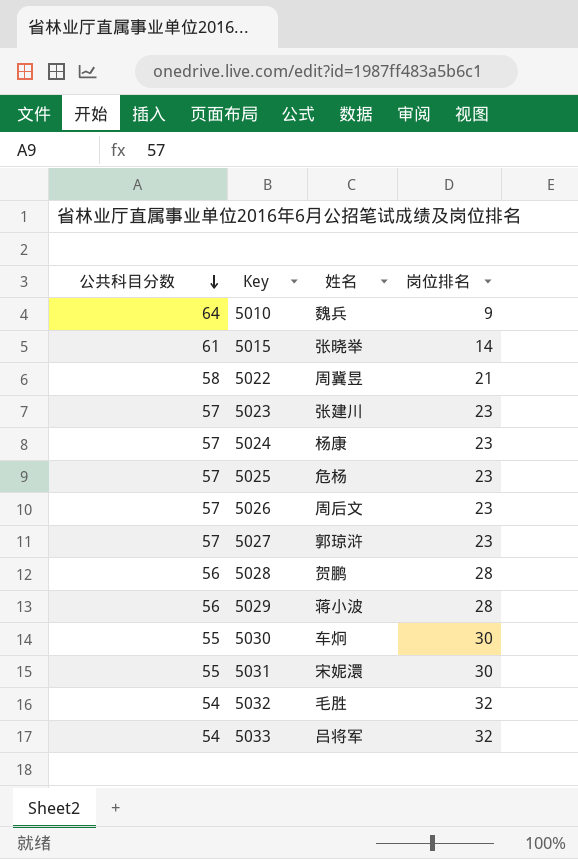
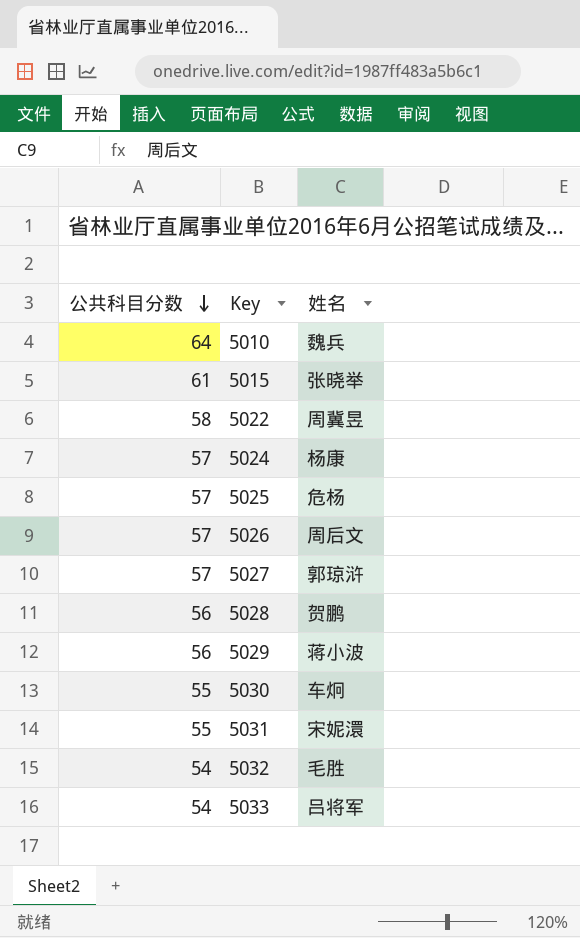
column 岗位排名 | position: 4 -> none
row 5023: 57 | 张建川 | 23 -> none

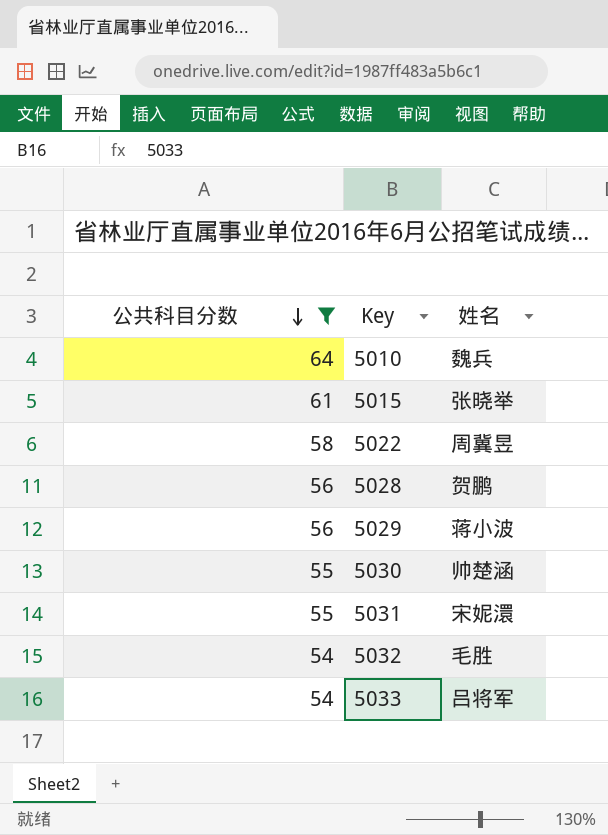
filter: none -> 公共科目分数 != 57
5030 | 姓名: 车炯 -> 帅楚涵

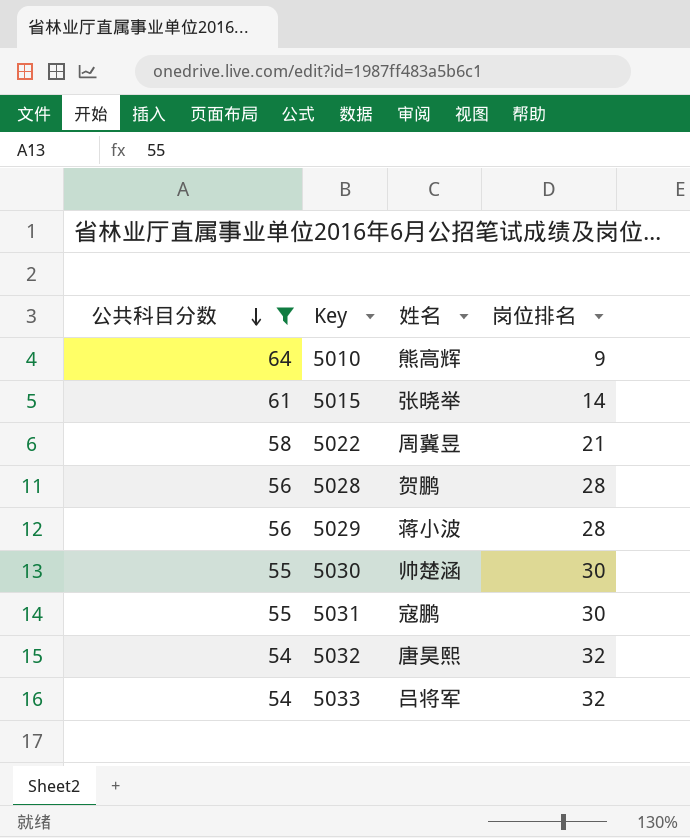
column 岗位排名 | position: none -> 4
5010 | 姓名: 魏兵 -> 熊高辉
5031 | 姓名: 宋妮澴 -> 寇鹏
5032 | 姓名: 毛胜 -> 唐昊熙

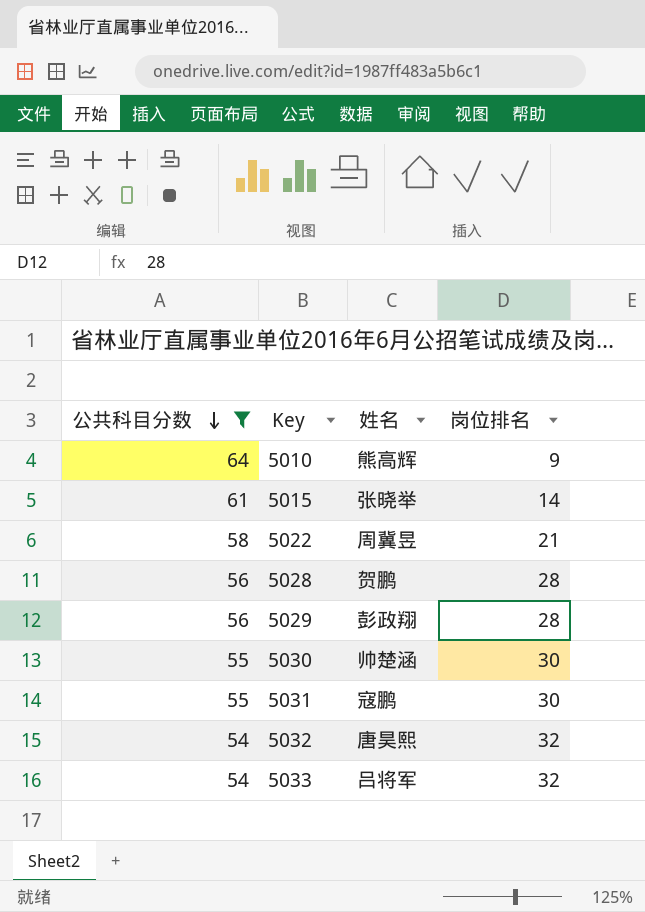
5029 | 姓名: 蒋小波 -> 彭政翔

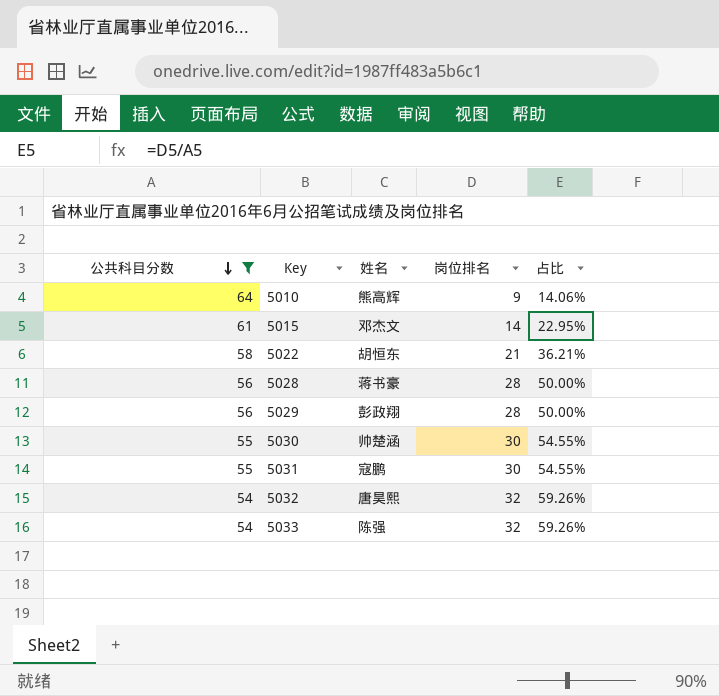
column 占比 | formula: none -> [岗位排名] / [公共科目分数]
5015 | 姓名: 张晓举 -> 邓杰文
5022 | 姓名: 周冀昱 -> 胡恒东
5028 | 姓名: 贺鹏 -> 蒋书豪
5033 | 姓名: 吕将军 -> 陈强

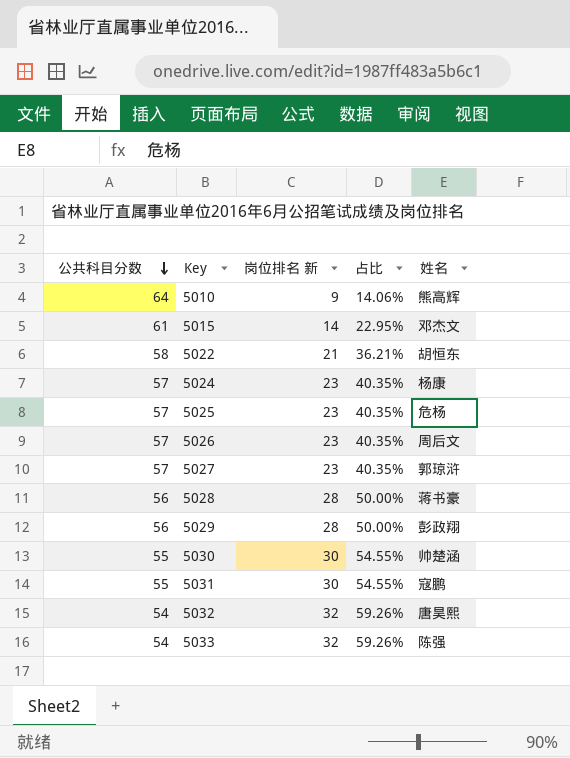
filter: 公共科目分数 != 57 -> none
column name: 岗位排名 -> 岗位排名 新
column 姓名 | position: 3 -> 5

